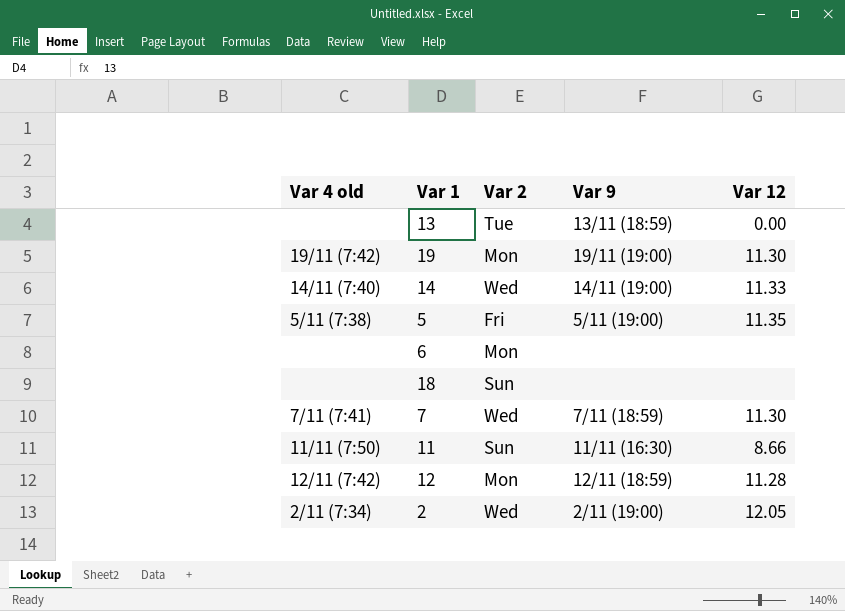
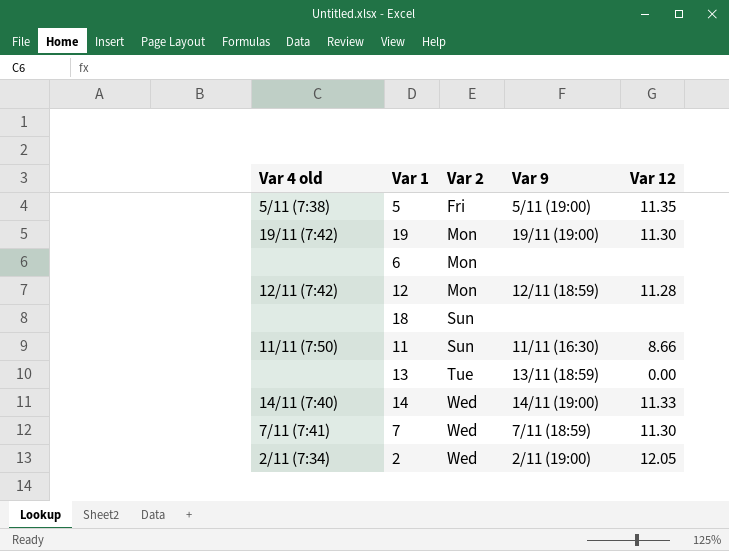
row order: none -> Var 2 ascending

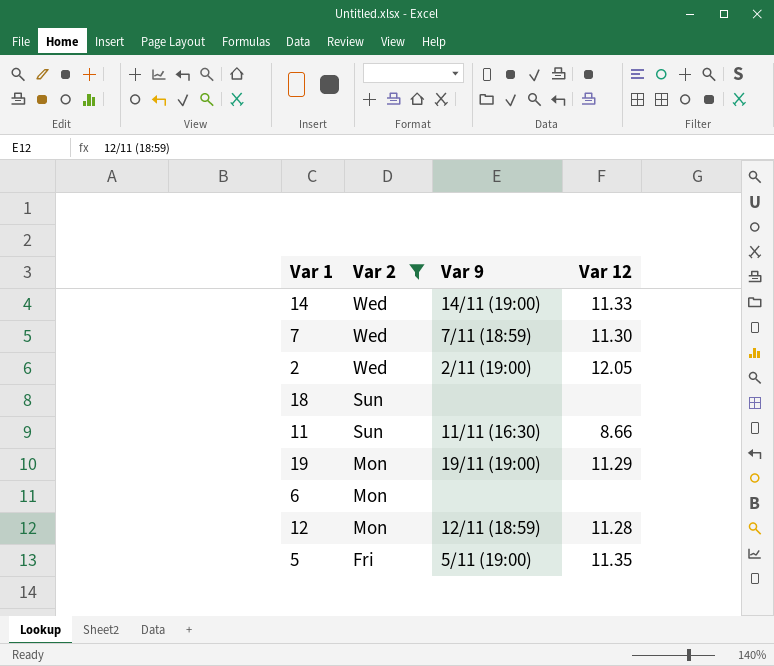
filter: none -> Var 2 != Tue
row order: Var 2 ascending -> Var 2 descending
column Var 4 old | position: 1 -> none
19 | Var 12: 11.30 -> 11.29

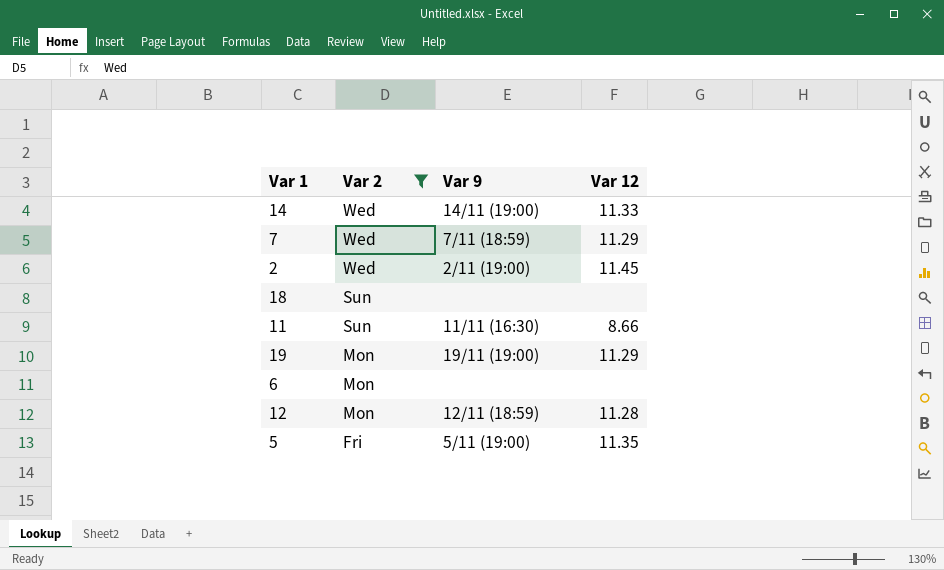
7 | Var 12: 11.30 -> 11.29
2 | Var 12: 12.05 -> 11.45

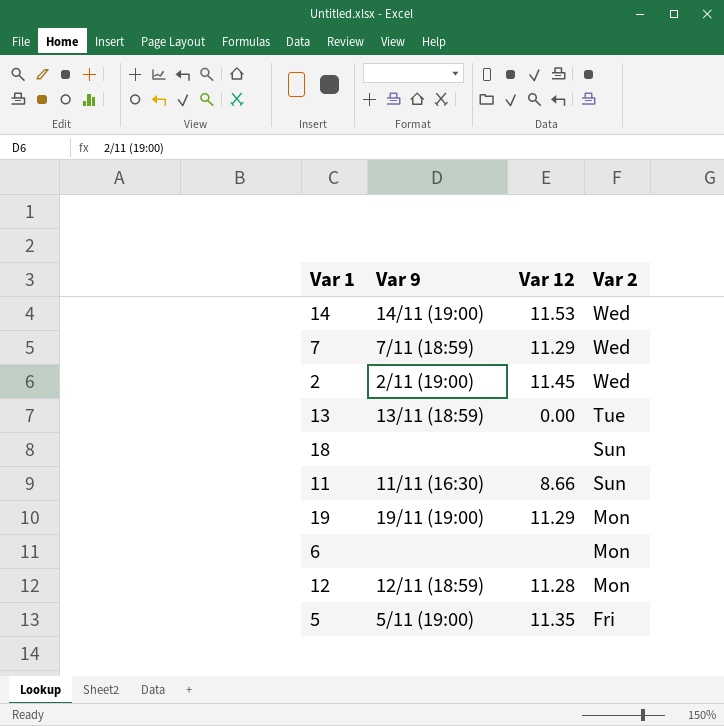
filter: Var 2 != Tue -> none
column Var 2 | position: 2 -> 4
14 | Var 12: 11.33 -> 11.53

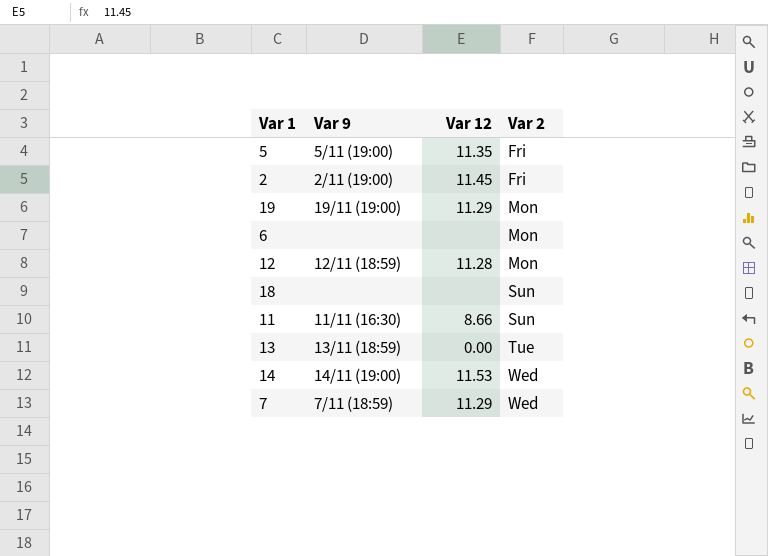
row order: Var 2 descending -> Var 2 ascending
2 | Var 2: Wed -> Fri

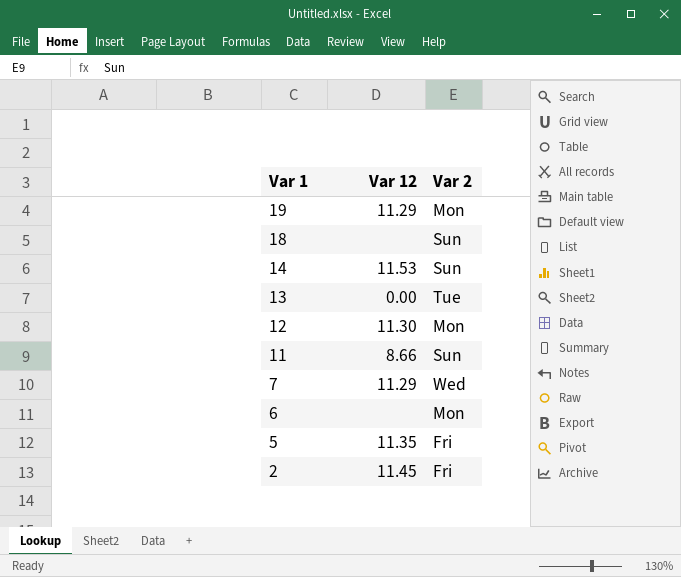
row order: Var 2 ascending -> Var 1 descending
column Var 9 | position: 2 -> none
14 | Var 2: Wed -> Sun
12 | Var 12: 11.28 -> 11.30

